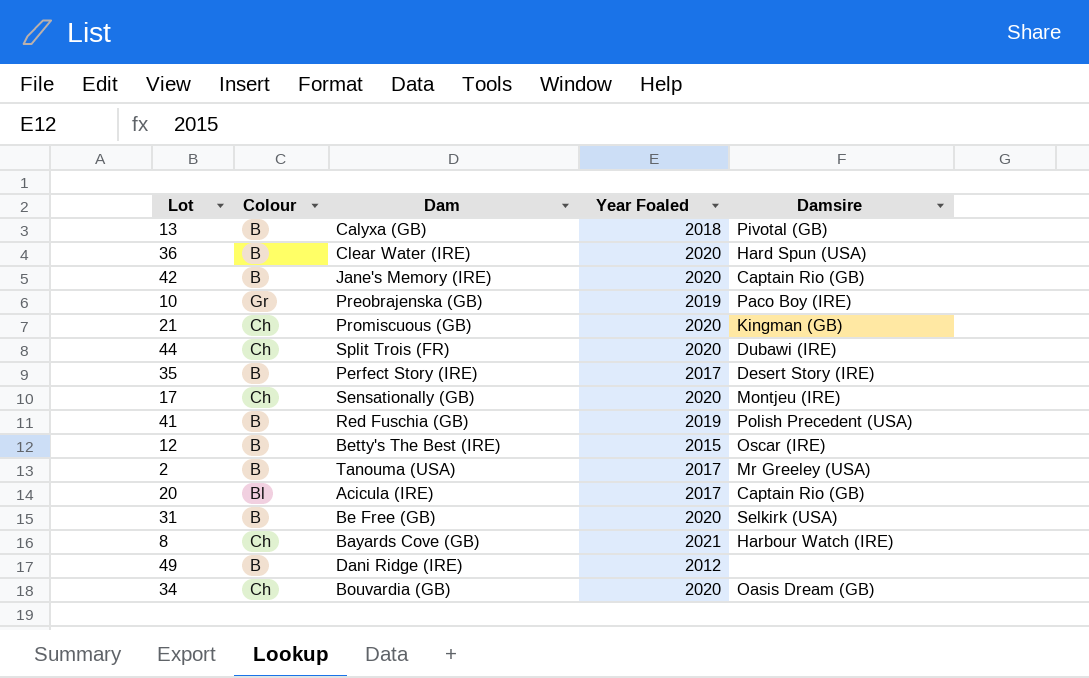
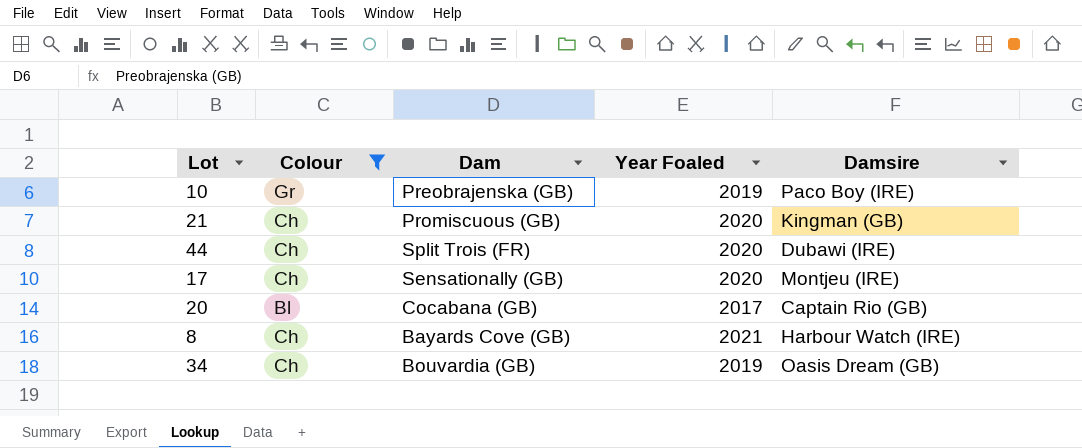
filter: none -> Colour != B
20 | Dam: Acicula (IRE) -> Cocabana (GB)
34 | Year Foaled: 2020 -> 2019

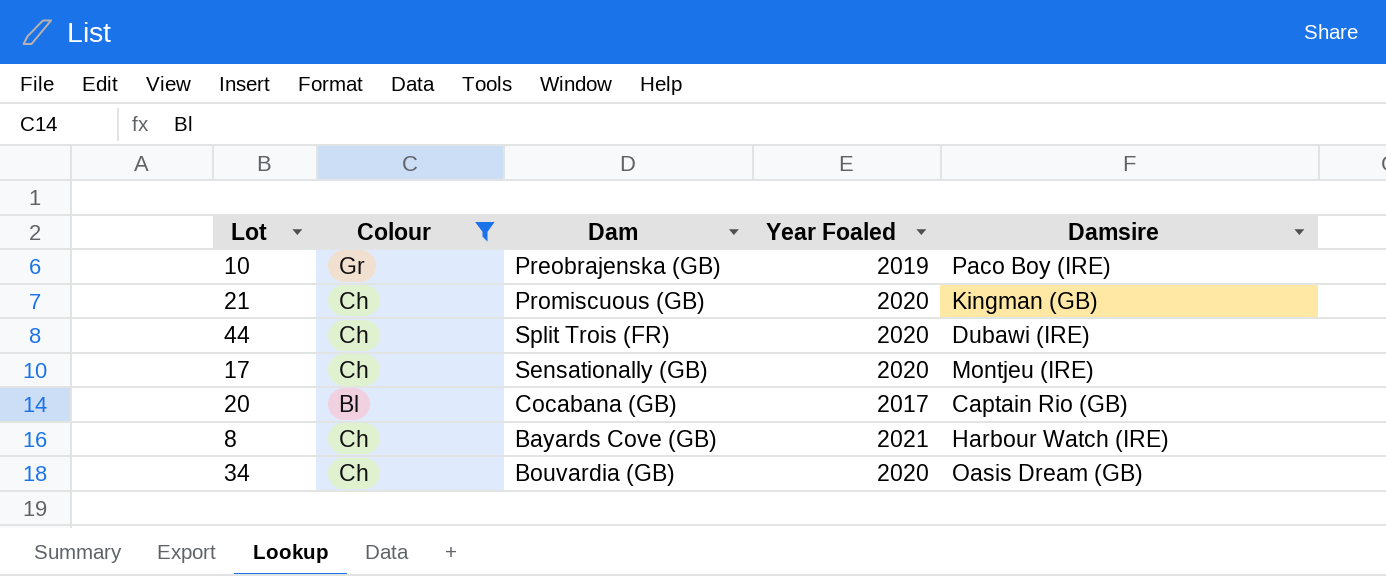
34 | Year Foaled: 2019 -> 2020

